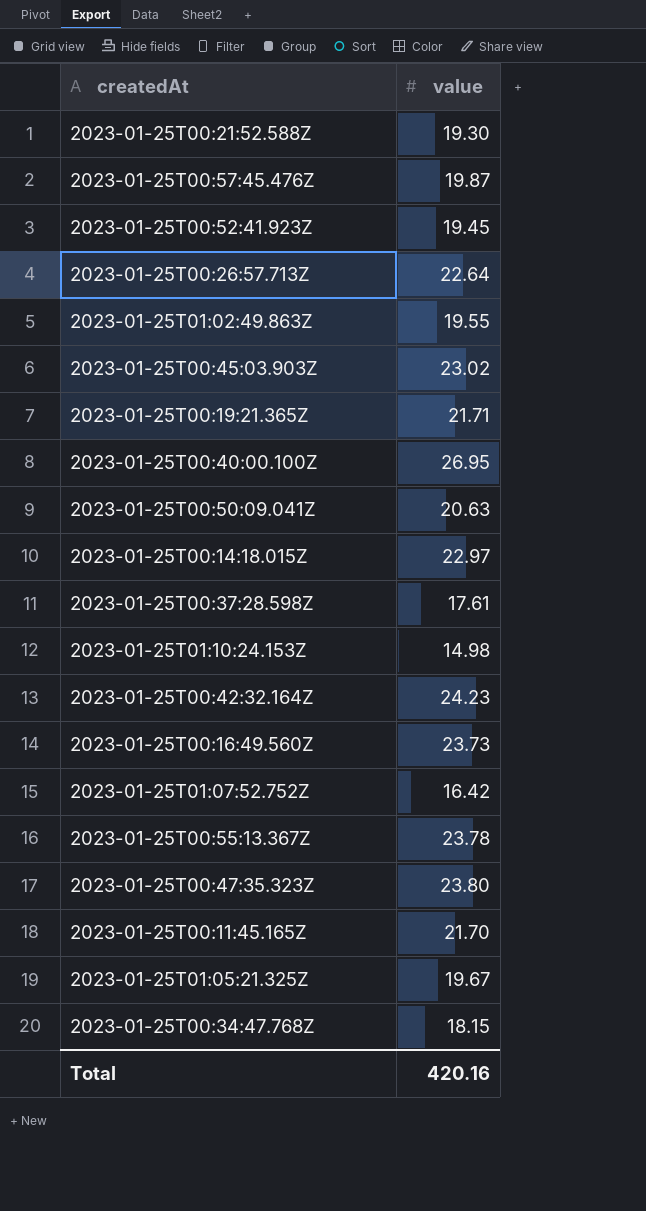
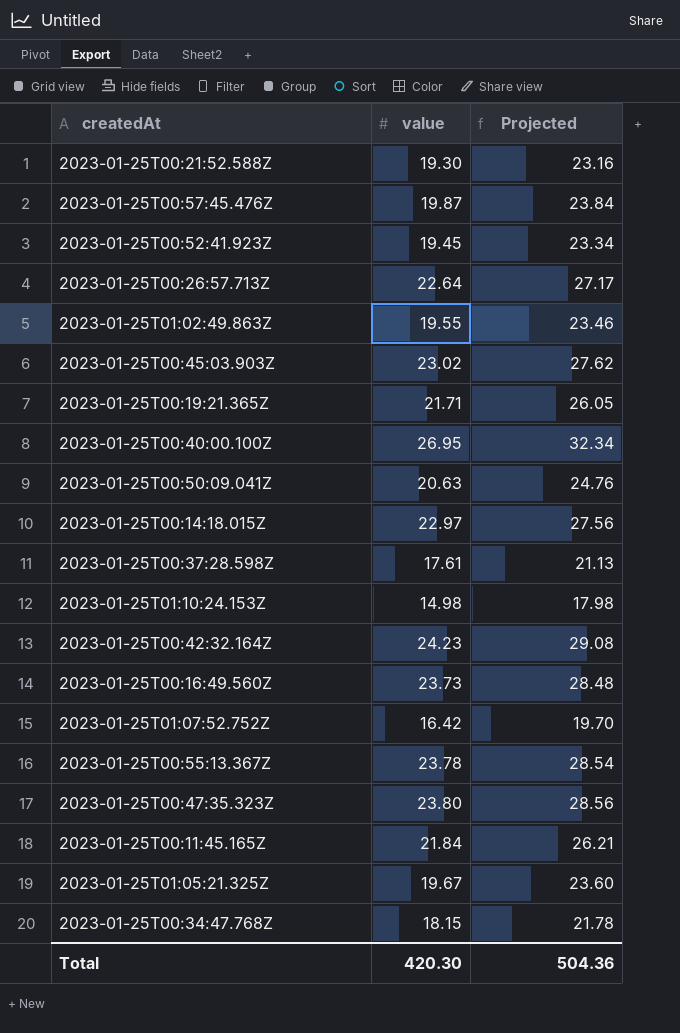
column Projected | formula: none -> [value] * 1.2
2023-01-25T00:11:45.165Z | value: 21.70 -> 21.84
Total | value: 420.16 -> 420.30

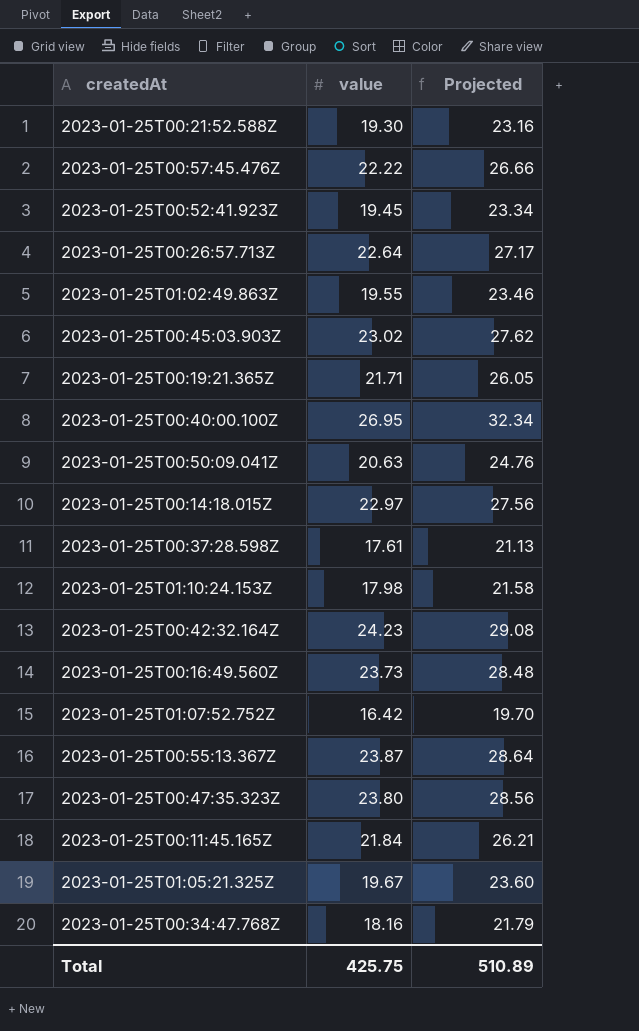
2023-01-25T00:57:45.476Z | value: 19.87 -> 22.22
2023-01-25T00:57:45.476Z | Projected: 23.84 -> 26.66
2023-01-25T01:10:24.153Z | value: 14.98 -> 17.98
2023-01-25T01:10:24.153Z | Projected: 17.98 -> 21.58
2023-01-25T00:55:13.367Z | value: 23.78 -> 23.87
2023-01-25T00:55:13.367Z | Projected: 28.54 -> 28.64
2023-01-25T00:34:47.768Z | value: 18.15 -> 18.16
2023-01-25T00:34:47.768Z | Projected: 21.78 -> 21.79
Total | value: 420.30 -> 425.75
Total | Projected: 504.36 -> 510.89

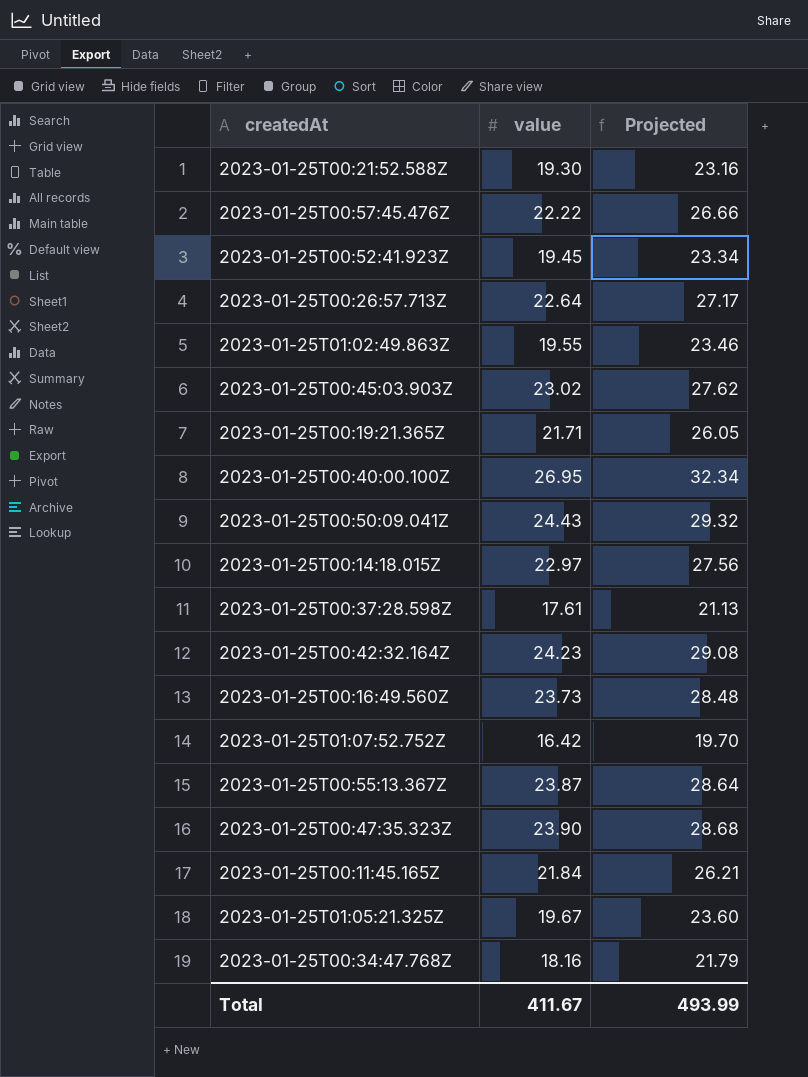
row 2023-01-25T01:10:24.153Z: 17.98 | 21.58 -> none
2023-01-25T00:50:09.041Z | value: 20.63 -> 24.43
2023-01-25T00:50:09.041Z | Projected: 24.76 -> 29.32
2023-01-25T00:47:35.323Z | value: 23.80 -> 23.90
2023-01-25T00:47:35.323Z | Projected: 28.56 -> 28.68
Total | value: 425.75 -> 411.67
Total | Projected: 510.89 -> 493.99

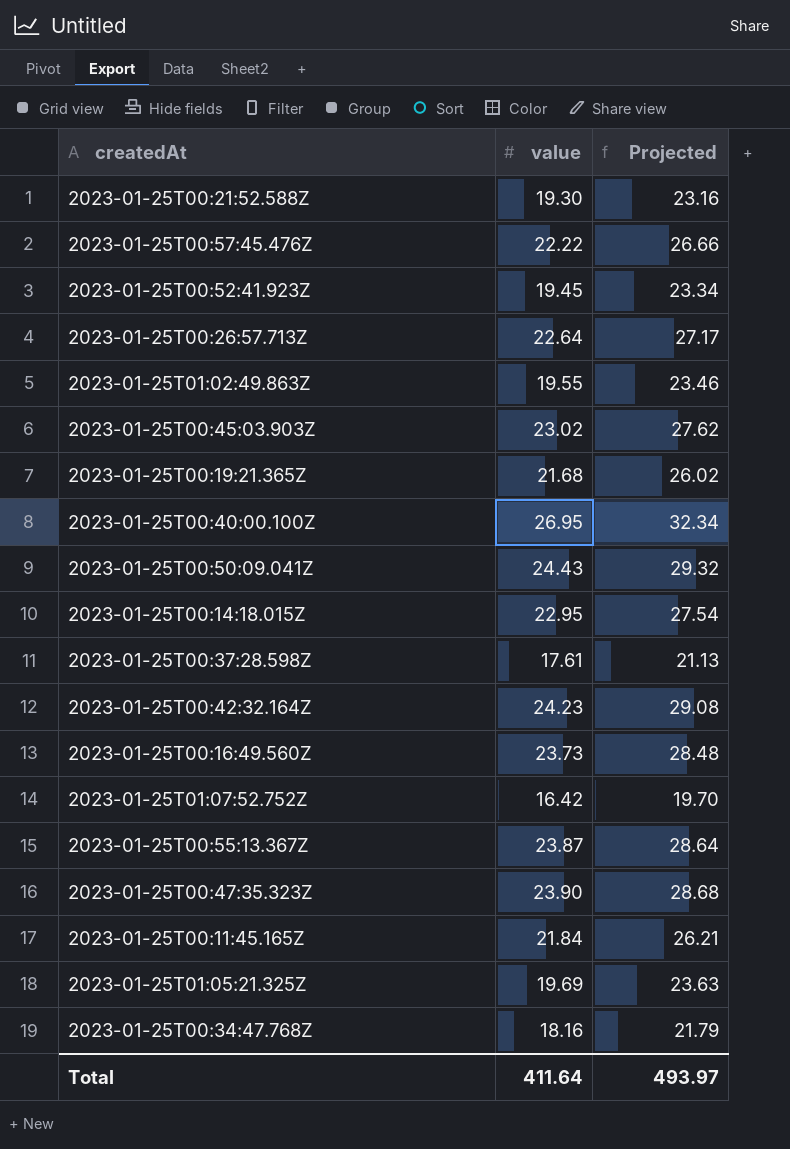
2023-01-25T00:19:21.365Z | value: 21.71 -> 21.68
2023-01-25T00:19:21.365Z | Projected: 26.05 -> 26.02
2023-01-25T00:14:18.015Z | value: 22.97 -> 22.95
2023-01-25T00:14:18.015Z | Projected: 27.56 -> 27.54
2023-01-25T01:05:21.325Z | value: 19.67 -> 19.69
2023-01-25T01:05:21.325Z | Projected: 23.60 -> 23.63
Total | value: 411.67 -> 411.64
Total | Projected: 493.99 -> 493.97

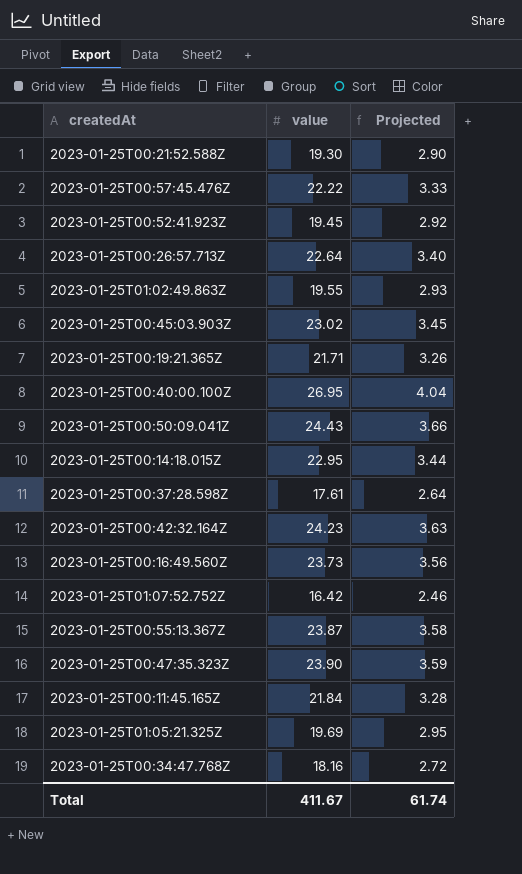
column Projected | formula: [value] * 1.2 -> [value] * 0.15
2023-01-25T00:19:21.365Z | value: 21.68 -> 21.71
Total | value: 411.64 -> 411.67
Total | Projected: 493.97 -> 61.74

